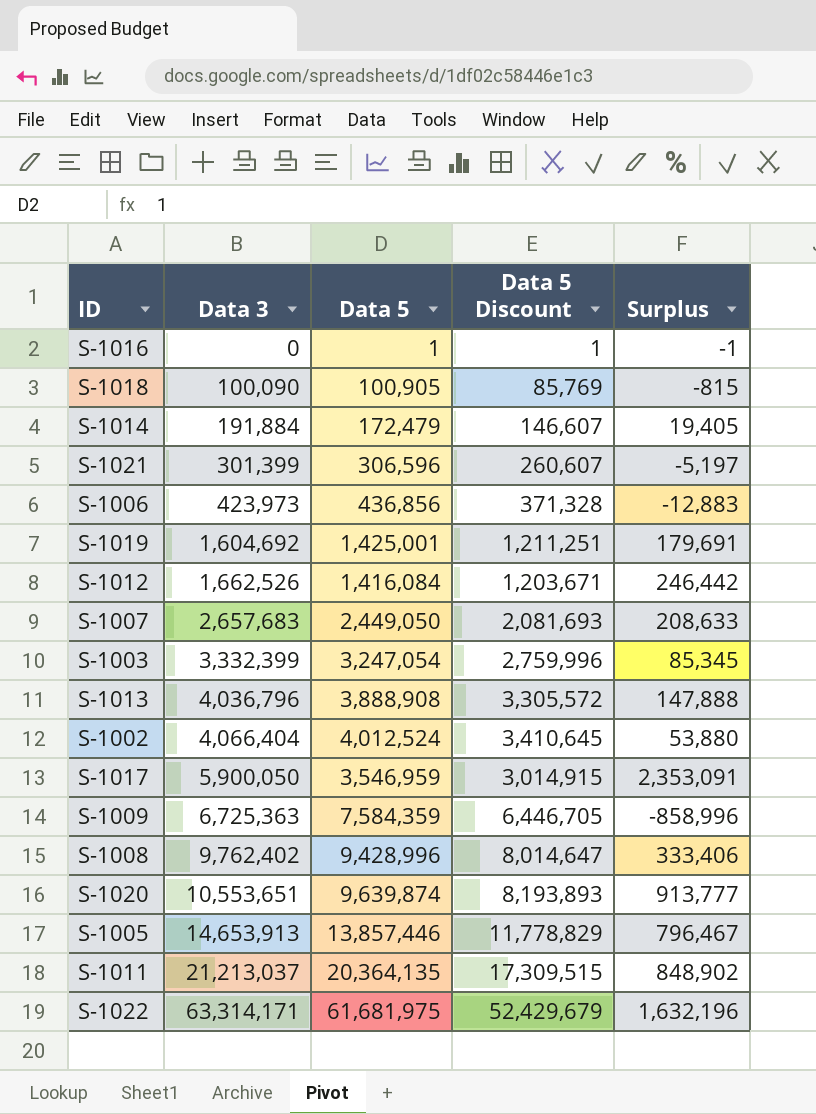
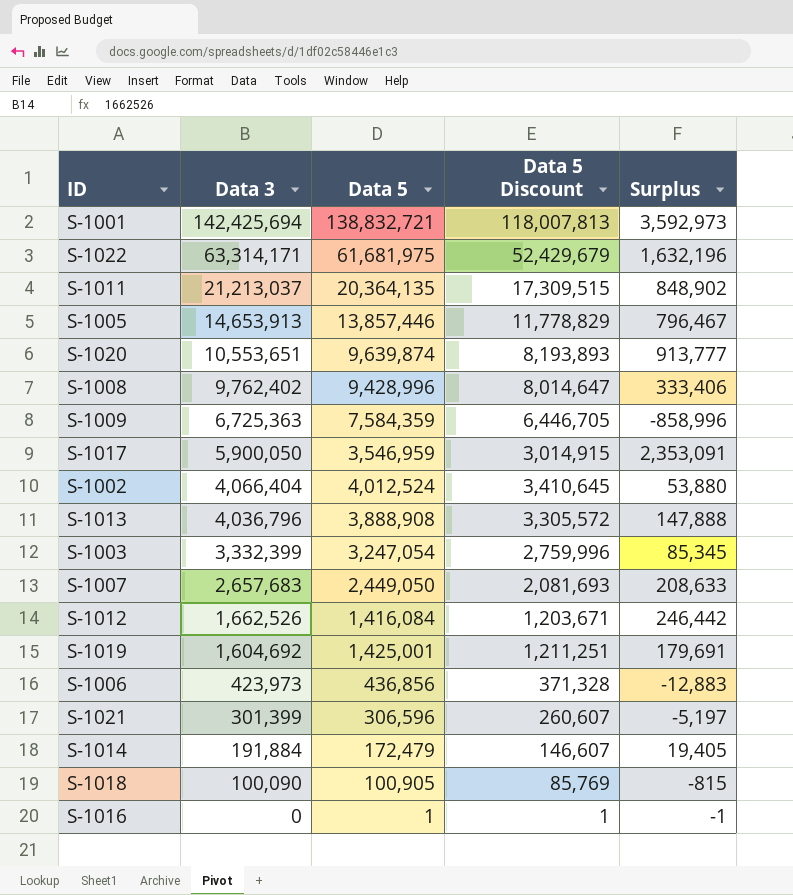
row order: Data 3 ascending -> Data 3 descending
row S-1001: none -> 142,425,694 | 138,832,721 | 118,007,813 | 3,592,973

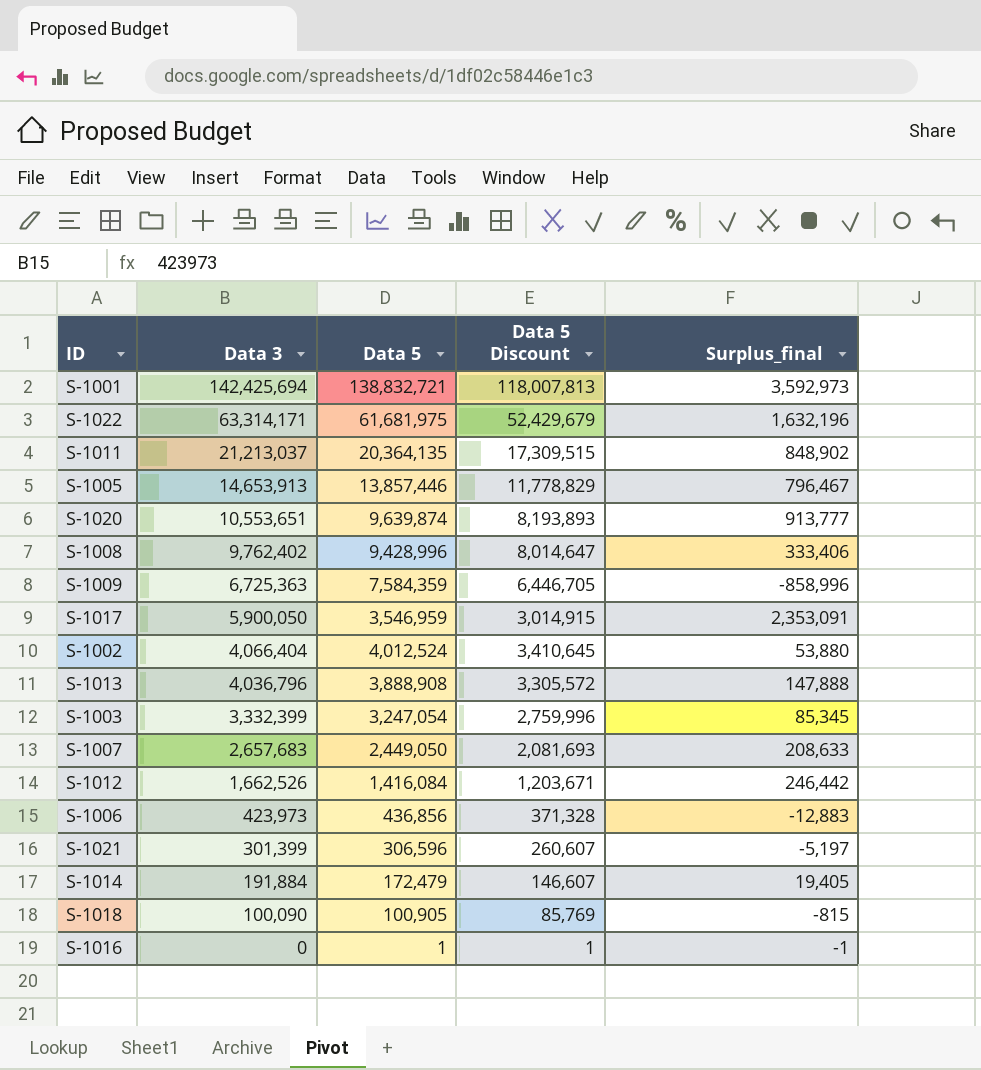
column name: Surplus -> Surplus_final
row S-1019: 1,604,692 | 1,425,001 | 1,211,251 | 179,691 -> none

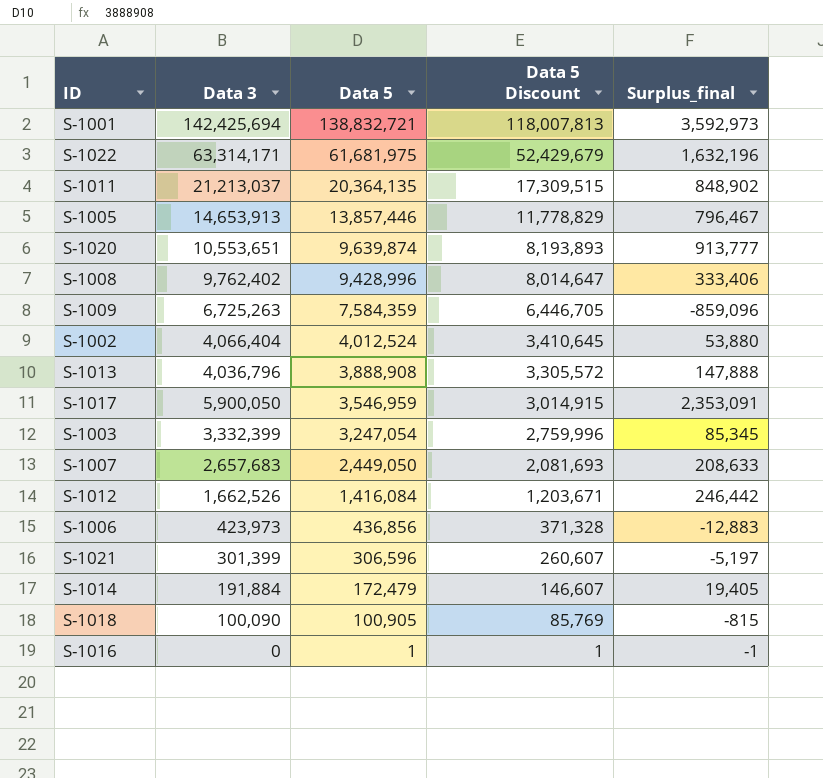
row order: Data 3 descending -> Data 5 descending
S-1009 | Data 3: 6,725,363 -> 6,725,263
S-1009 | Surplus_final: -858,996 -> -859,096

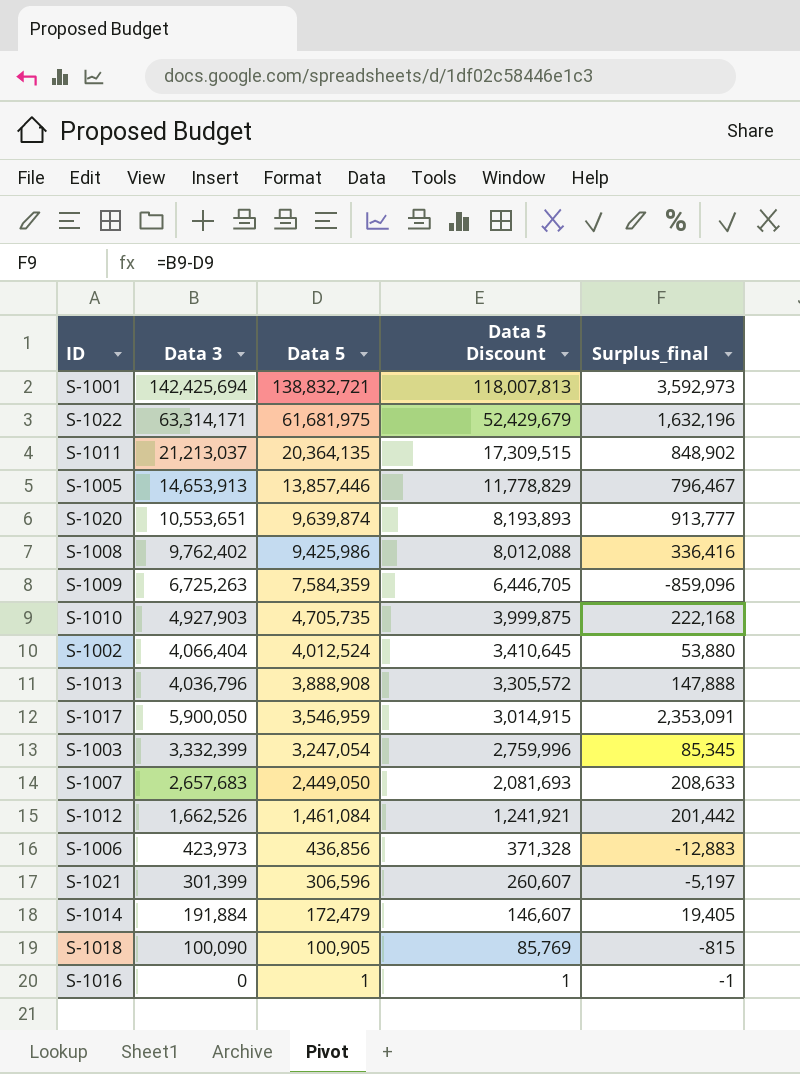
S-1008 | Data 5: 9,428,996 -> 9,425,986
S-1008 | Data 5 Discount: 8,014,647 -> 8,012,088
S-1008 | Surplus_final: 333,406 -> 336,416
row S-1010: none -> 4,927,903 | 4,705,735 | 3,999,875 | 222,168
S-1012 | Data 5: 1,416,084 -> 1,461,084
S-1012 | Data 5 Discount: 1,203,671 -> 1,241,921
S-1012 | Surplus_final: 246,442 -> 201,442

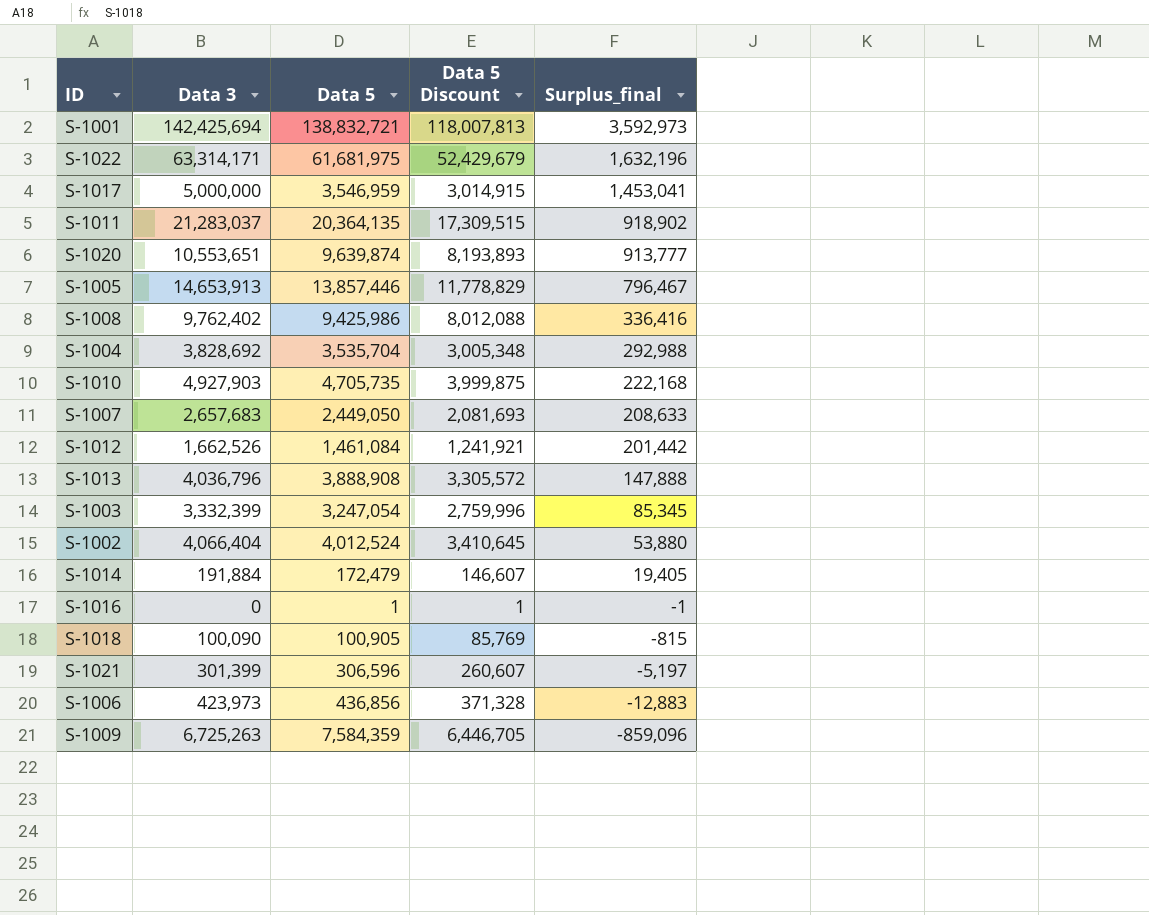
row order: Data 5 descending -> Surplus_final descending
S-1017 | Data 3: 5,900,050 -> 5,000,000
S-1017 | Surplus_final: 2,353,091 -> 1,453,041
S-1011 | Data 3: 21,213,037 -> 21,283,037
S-1011 | Surplus_final: 848,902 -> 918,902
row S-1004: none -> 3,828,692 | 3,535,704 | 3,005,348 | 292,988

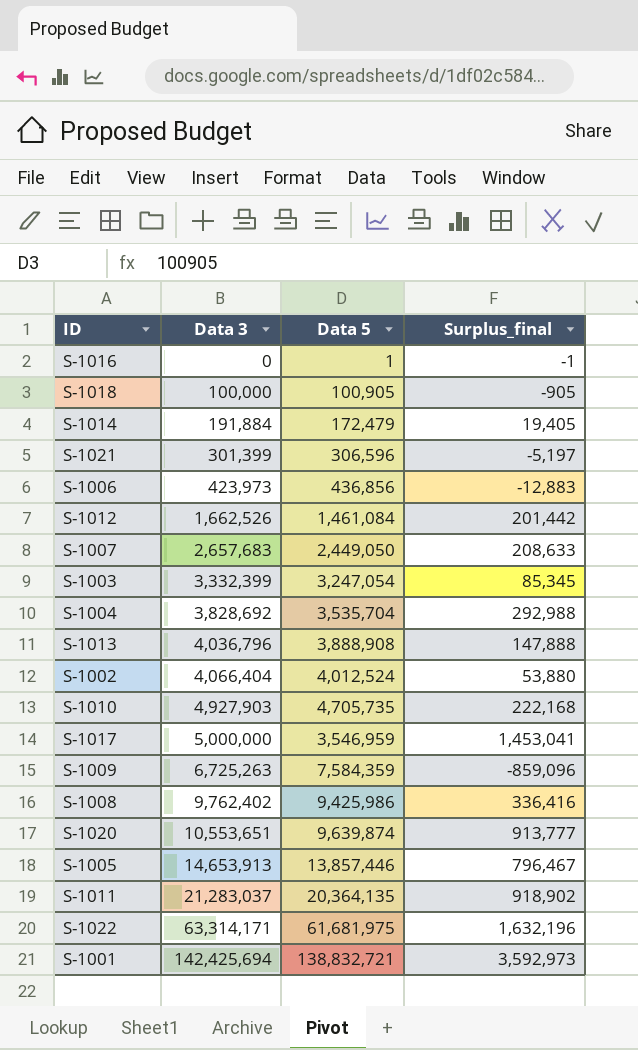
row order: Surplus_final descending -> Data 3 ascending
column Data 5 Discount | formula: [Data 5] * 0.85 -> none
S-1018 | Data 3: 100,090 -> 100,000
S-1018 | Surplus_final: -815 -> -905

